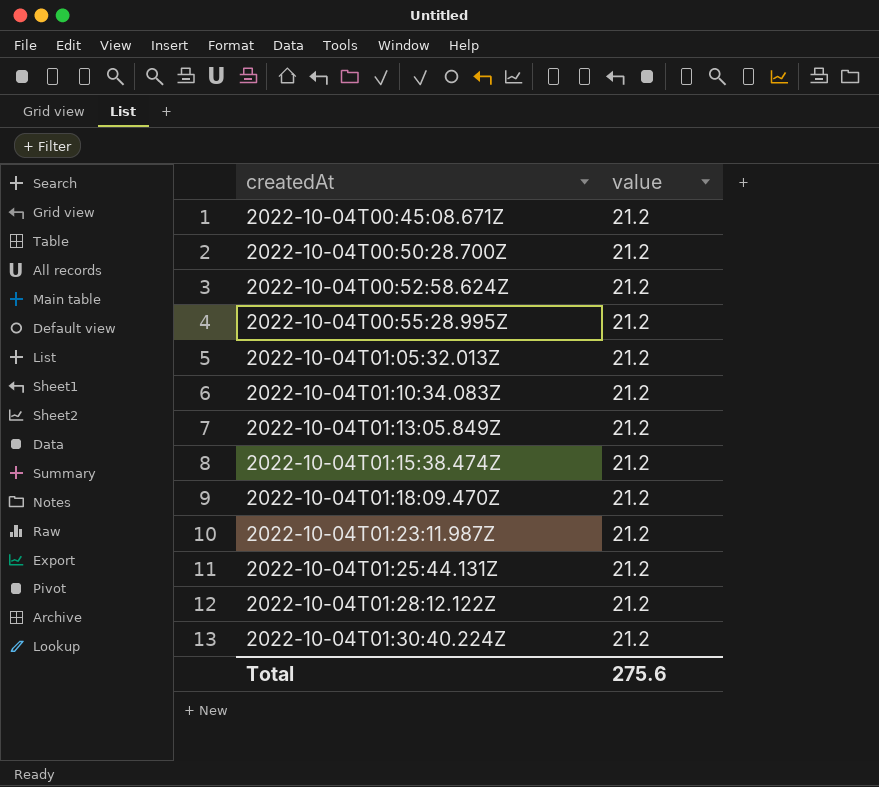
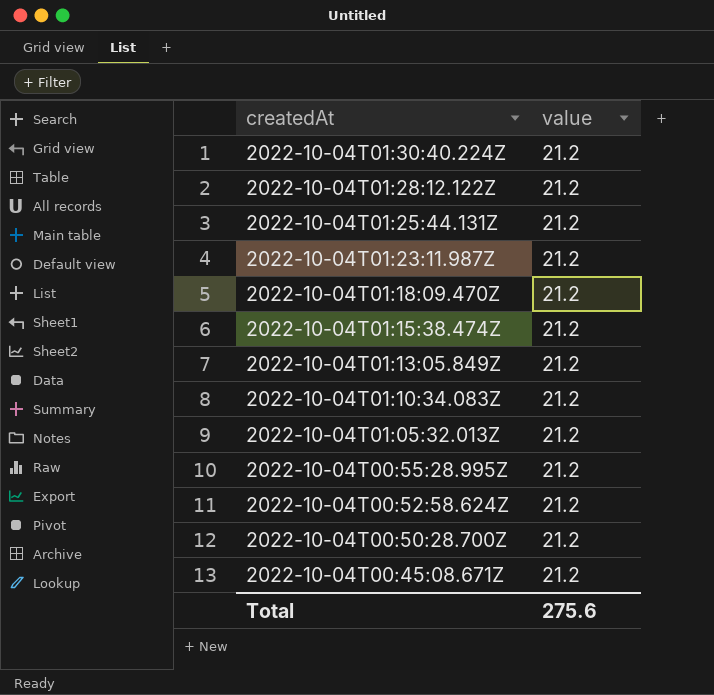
row order: createdAt ascending -> createdAt descending

